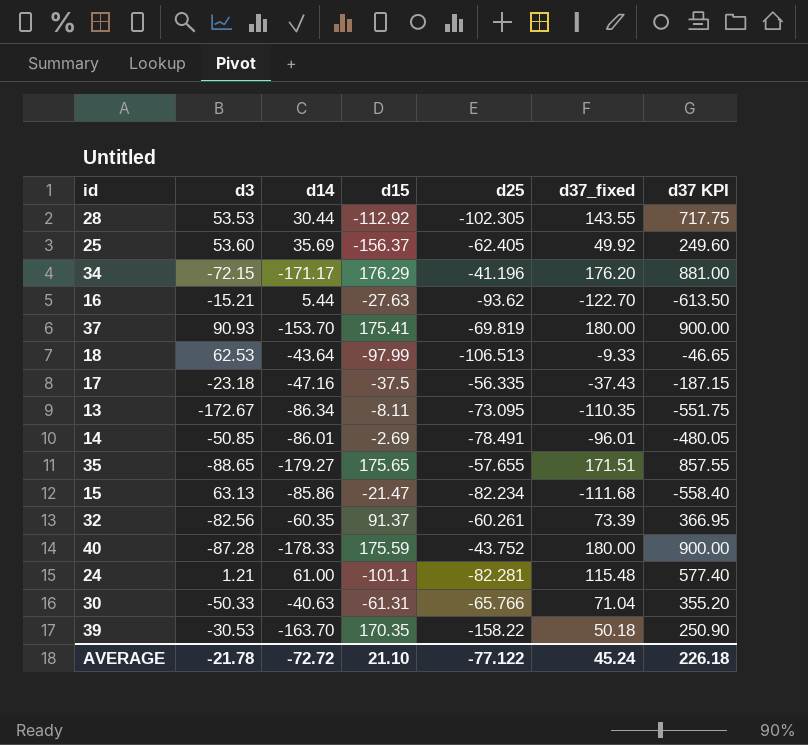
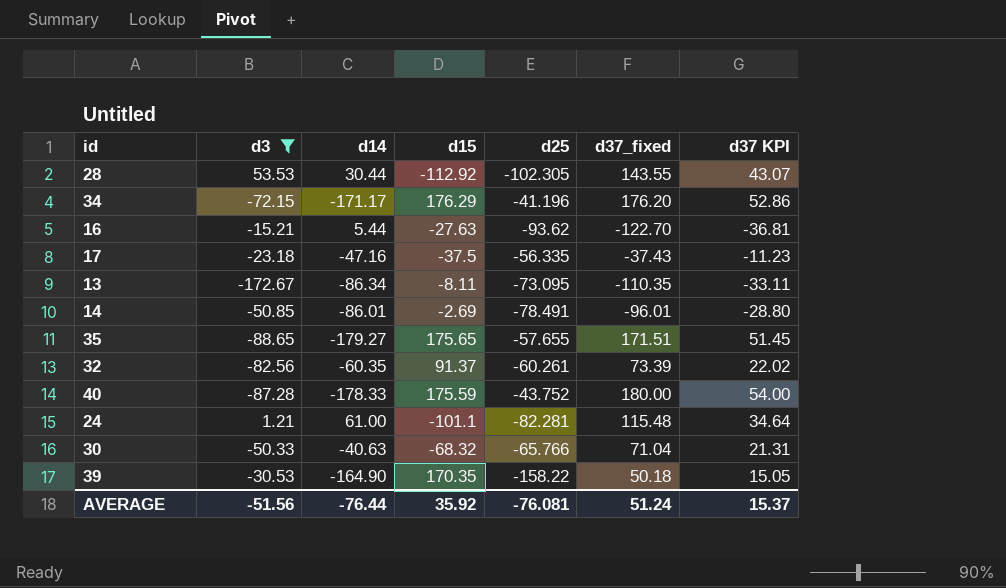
filter: none -> d3 <= 53.53
column d37 KPI | formula: [d37_fixed] * 5 -> [d37_fixed] * 0.3
30 | d15: -61.31 -> -68.32
39 | d14: -163.70 -> -164.90
AVERAGE | d3: -21.78 -> -51.56
AVERAGE | d14: -72.72 -> -76.44
AVERAGE | d15: 21.10 -> 35.92
AVERAGE | d25: -77.122 -> -76.081
AVERAGE | d37_fixed: 45.24 -> 51.24
AVERAGE | d37 KPI: 226.18 -> 15.37

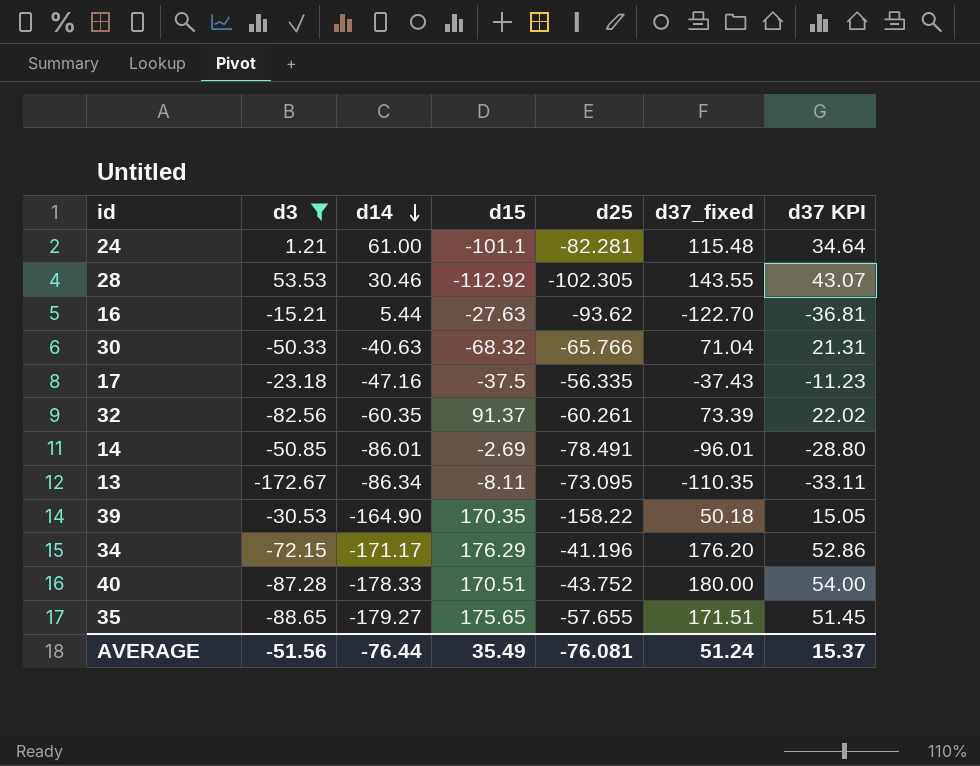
row order: none -> d14 descending
28 | d14: 30.44 -> 30.46
40 | d15: 175.59 -> 170.51
AVERAGE | d15: 35.92 -> 35.49

